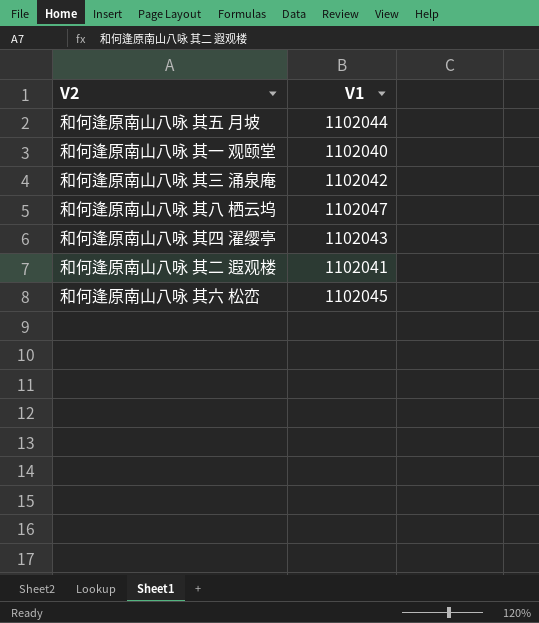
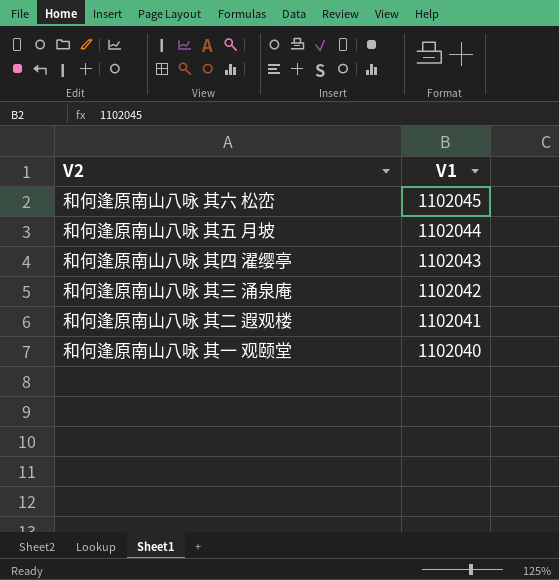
row order: none -> V1 descending
row 和何逢原南山八咏 其八 栖云坞: 1102047 -> none

